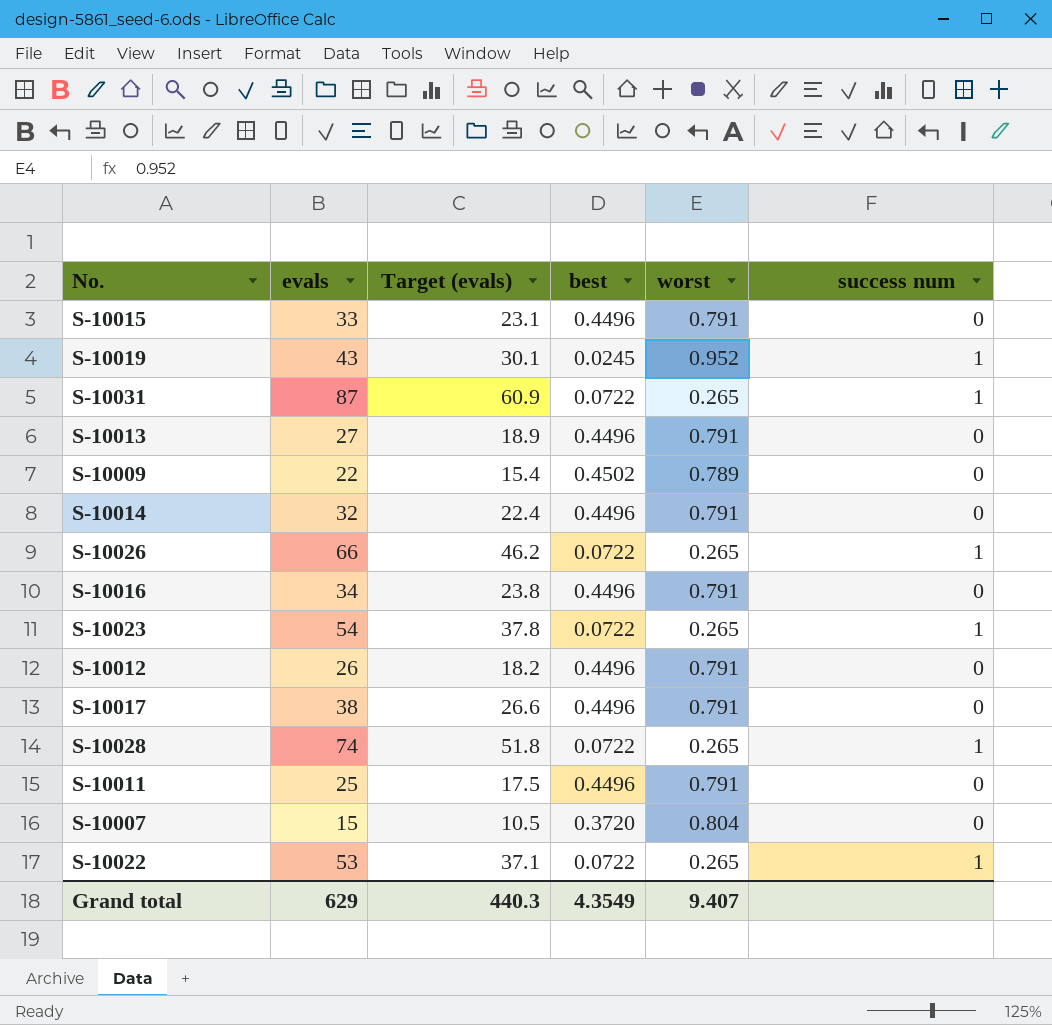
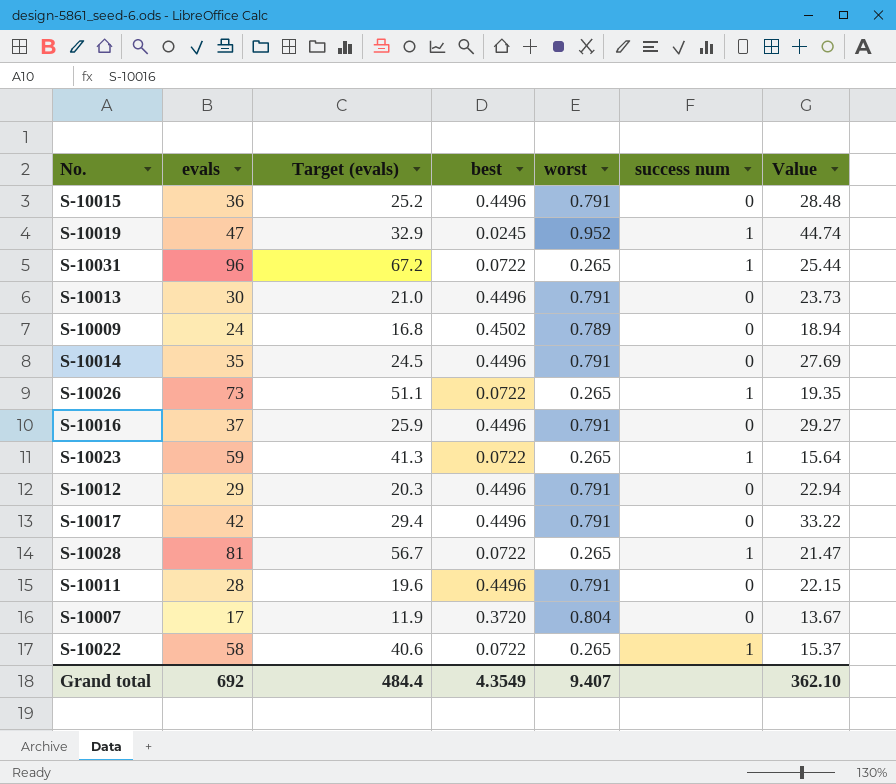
column Value | formula: none -> [evals] * [worst]
S-10015 | evals: 33 -> 36
S-10015 | Target (evals): 23.1 -> 25.2
S-10019 | evals: 43 -> 47
S-10019 | Target (evals): 30.1 -> 32.9
S-10031 | evals: 87 -> 96
S-10031 | Target (evals): 60.9 -> 67.2
S-10013 | evals: 27 -> 30
S-10013 | Target (evals): 18.9 -> 21.0
S-10009 | evals: 22 -> 24
S-10009 | Target (evals): 15.4 -> 16.8
S-10014 | evals: 32 -> 35
S-10014 | Target (evals): 22.4 -> 24.5
S-10026 | evals: 66 -> 73
S-10026 | Target (evals): 46.2 -> 51.1
S-10016 | evals: 34 -> 37
S-10016 | Target (evals): 23.8 -> 25.9
S-10023 | evals: 54 -> 59
S-10023 | Target (evals): 37.8 -> 41.3
S-10012 | evals: 26 -> 29
S-10012 | Target (evals): 18.2 -> 20.3
S-10017 | evals: 38 -> 42
S-10017 | Target (evals): 26.6 -> 29.4
S-10028 | evals: 74 -> 81
S-10028 | Target (evals): 51.8 -> 56.7
S-10011 | evals: 25 -> 28
S-10011 | Target (evals): 17.5 -> 19.6
S-10007 | evals: 15 -> 17
S-10007 | Target (evals): 10.5 -> 11.9
S-10022 | evals: 53 -> 58
S-10022 | Target (evals): 37.1 -> 40.6
Grand total | evals: 629 -> 692
Grand total | Target (evals): 440.3 -> 484.4

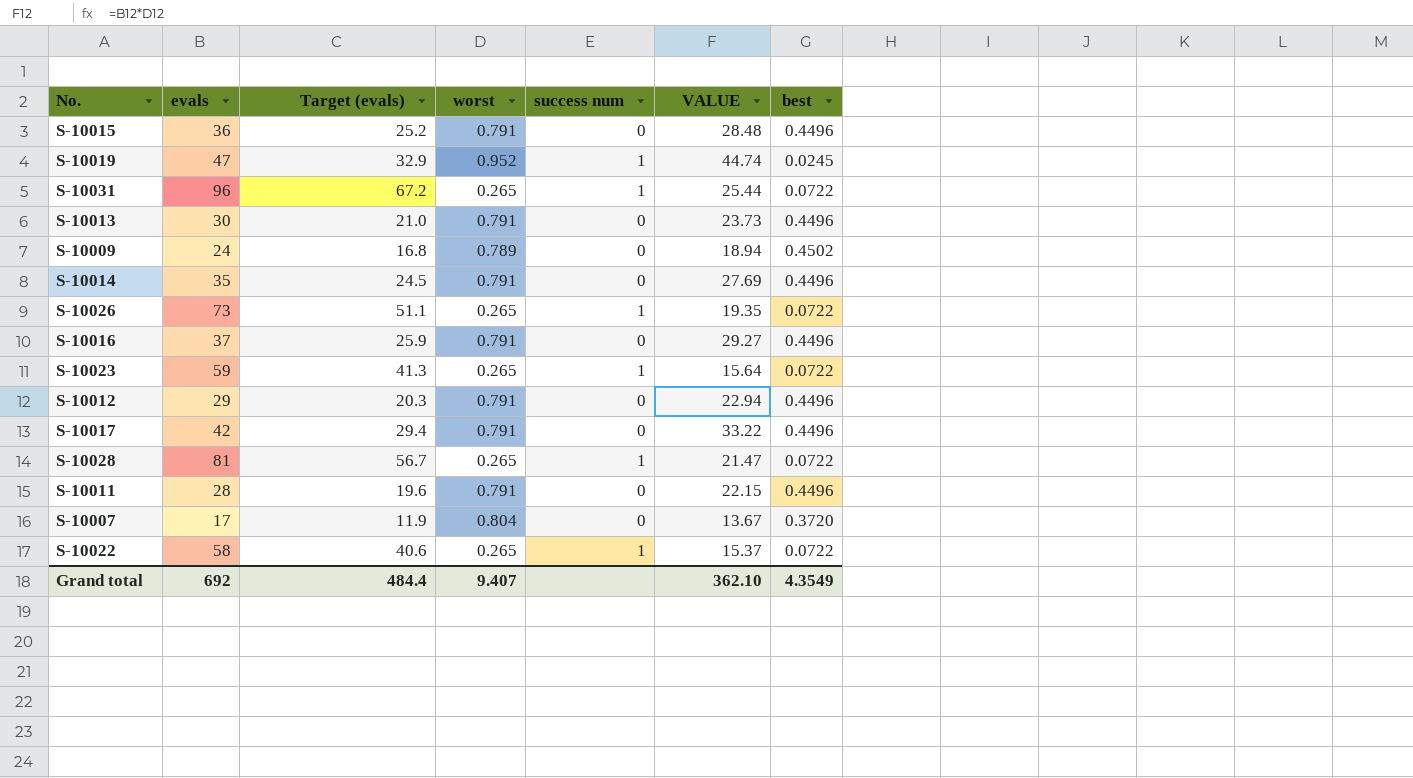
column name: Value -> VALUE
column best | position: 4 -> 7

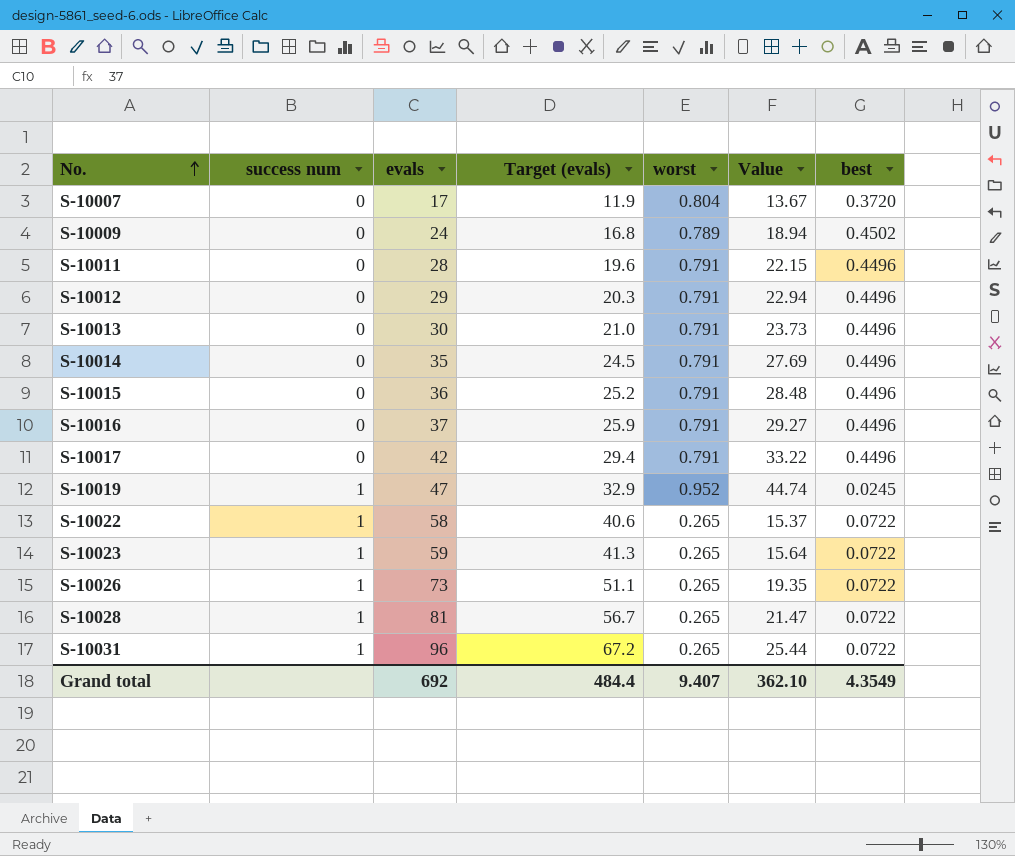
row order: none -> No. ascending
column success num | position: 5 -> 2
column name: VALUE -> Value

